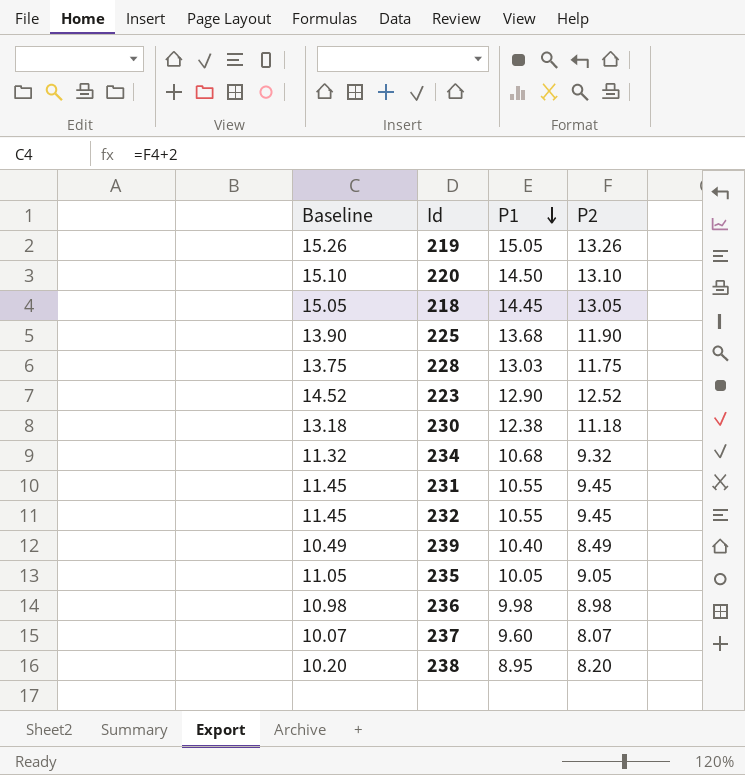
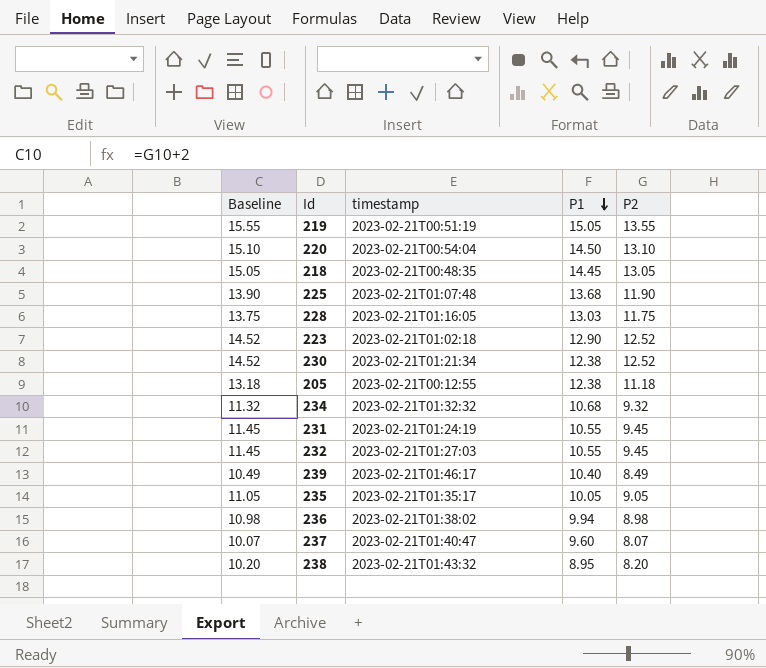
column timestamp | position: none -> 3
219 | Baseline: 15.26 -> 15.55
219 | P2: 13.26 -> 13.55
230 | Baseline: 13.18 -> 14.52
230 | P2: 11.18 -> 12.52
row 205: none -> 13.18 | 2023-02-21T00:12:55 | 12.38 | 11.18
236 | P1: 9.98 -> 9.94

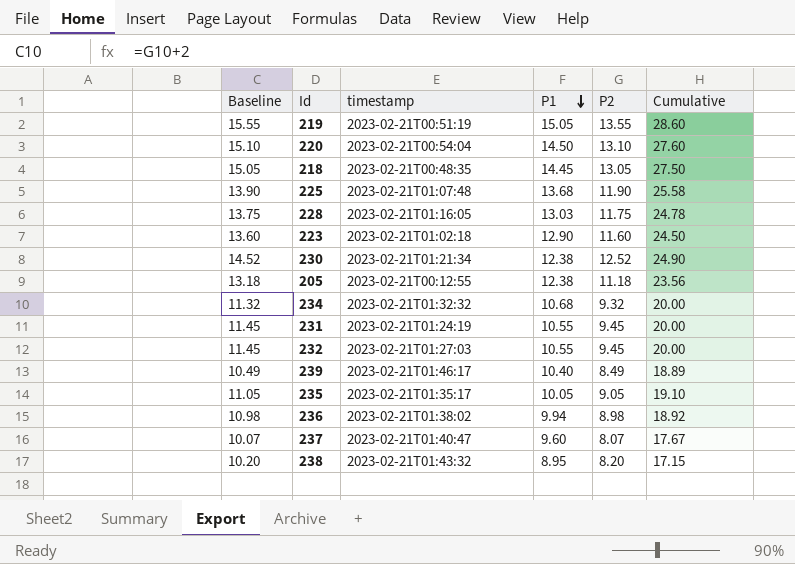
column Cumulative | formula: none -> [P1] + [P2]
223 | Baseline: 14.52 -> 13.60
223 | P2: 12.52 -> 11.60

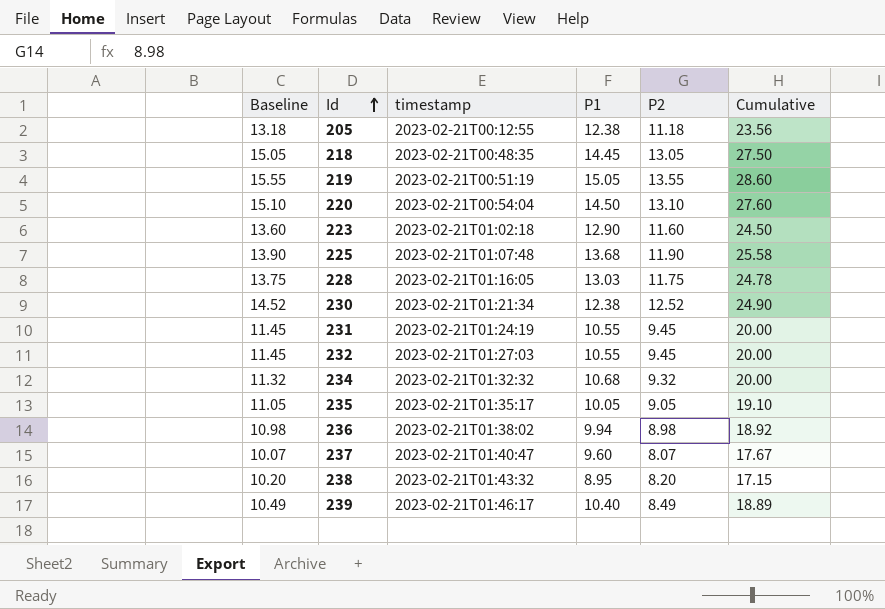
row order: P1 descending -> Id ascending

